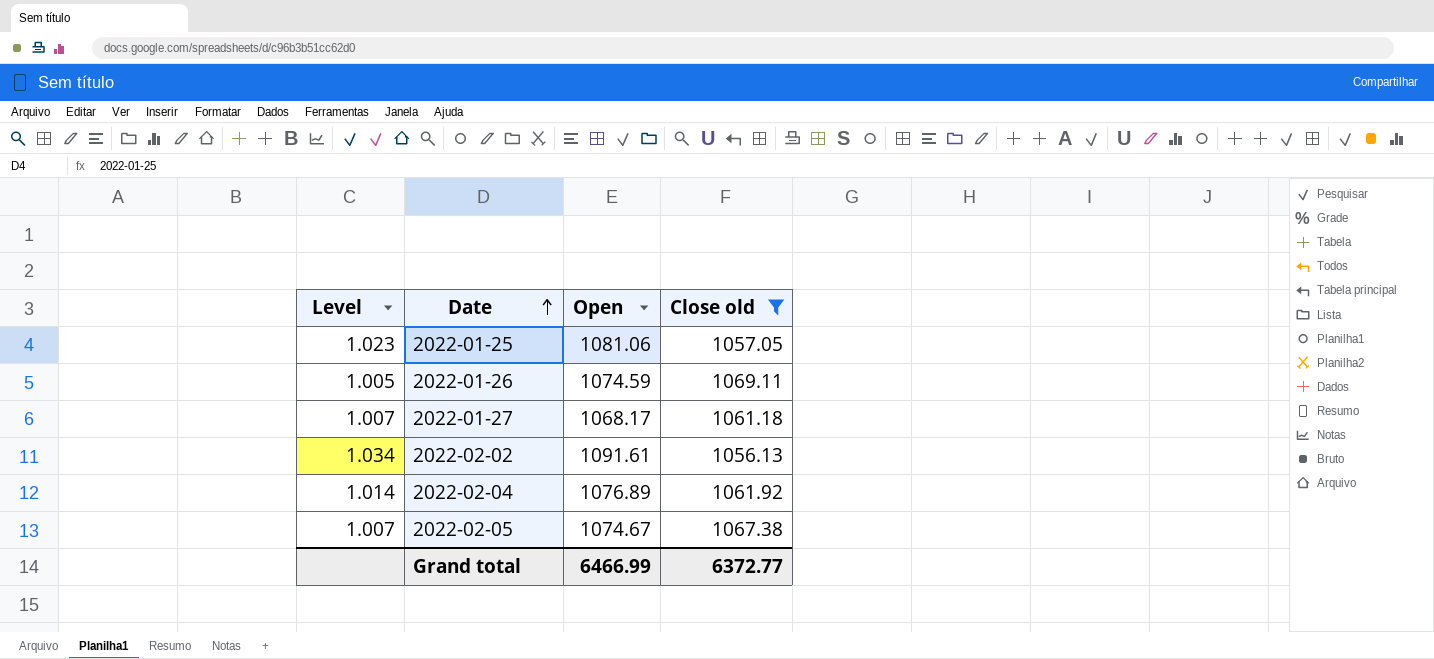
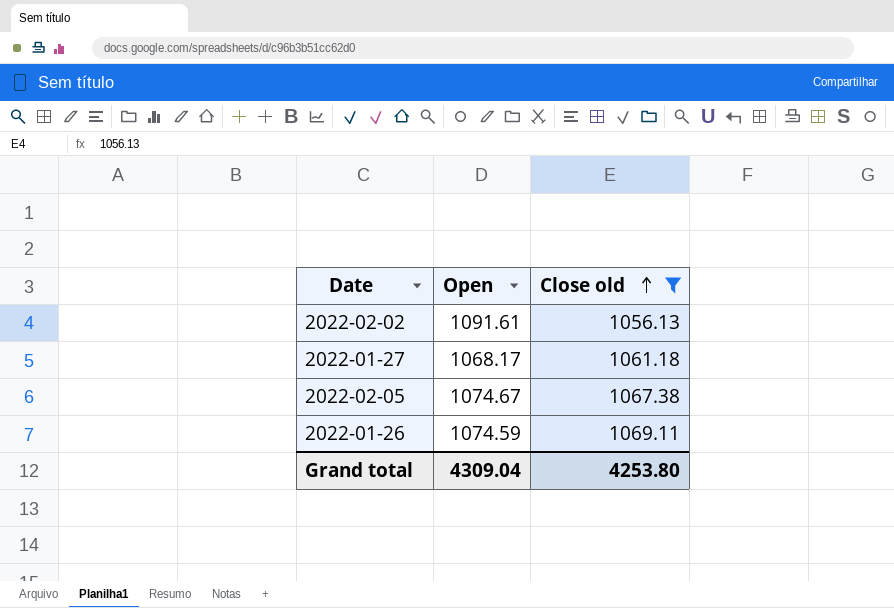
row order: Date ascending -> Close old ascending
column Level | formula: [Open] / [Close old] -> none
row 2022-01-25: 1.023 | 1081.06 | 1057.05 -> none
row 2022-02-04: 1.014 | 1076.89 | 1061.92 -> none
Grand total | Open: 6466.99 -> 4309.04
Grand total | Close old: 6372.77 -> 4253.80

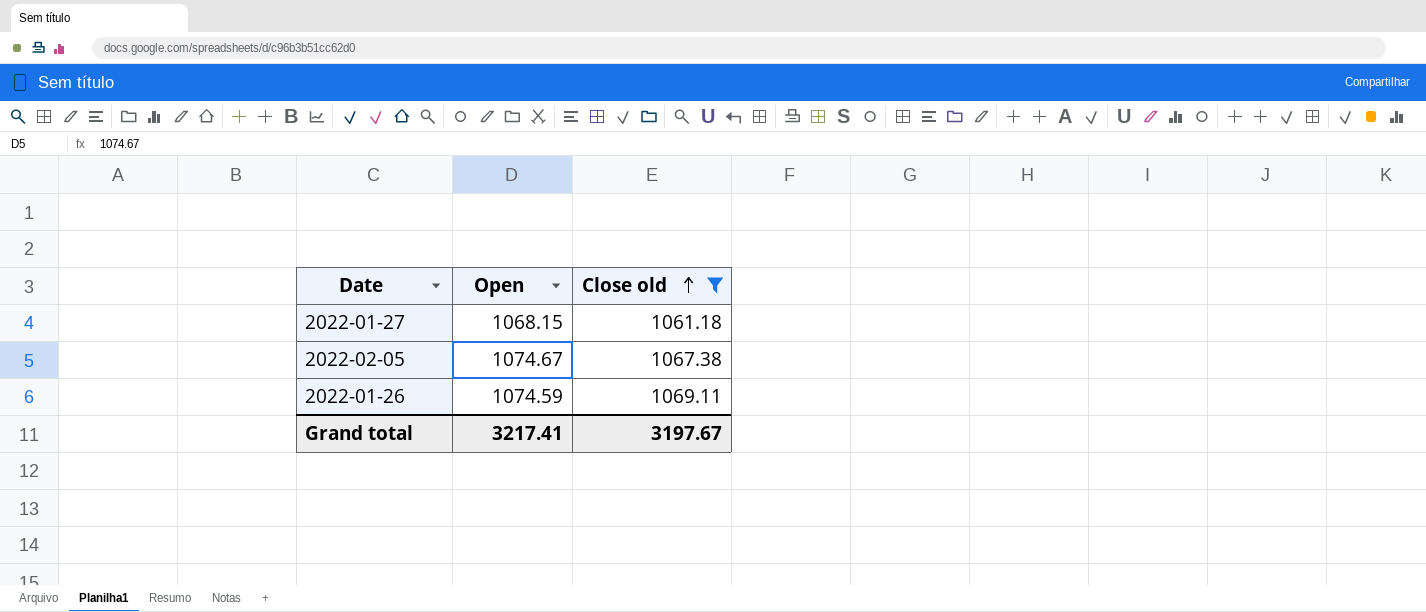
row 2022-02-02: 1091.61 | 1056.13 -> none
2022-01-27 | Open: 1068.17 -> 1068.15
Grand total | Open: 4309.04 -> 3217.41
Grand total | Close old: 4253.80 -> 3197.67

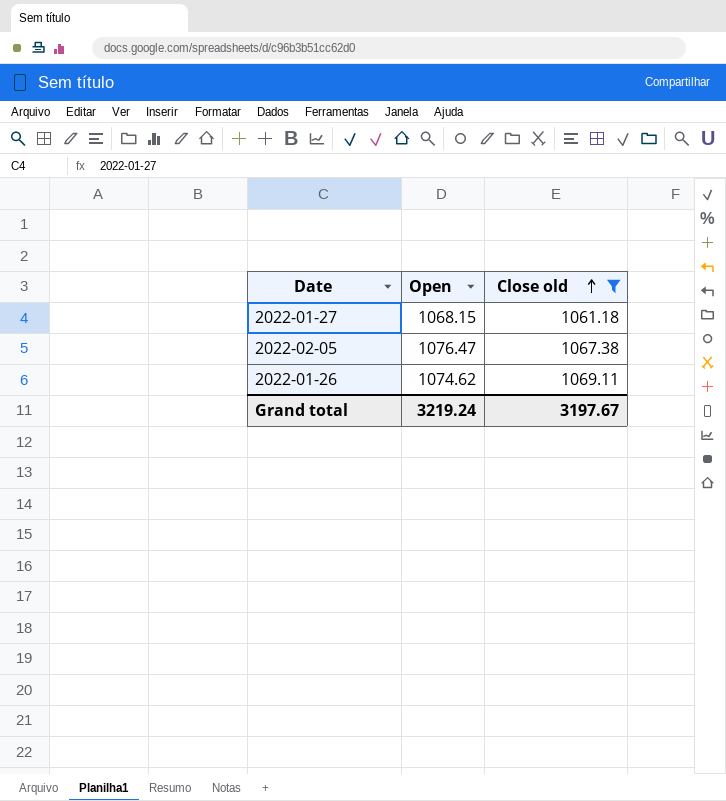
2022-02-05 | Open: 1074.67 -> 1076.47
2022-01-26 | Open: 1074.59 -> 1074.62
Grand total | Open: 3217.41 -> 3219.24

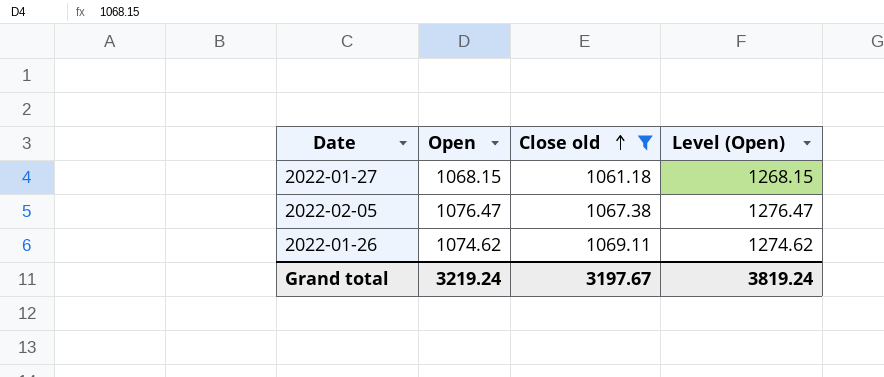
column Level (Open) | formula: none -> [Open] + 200

